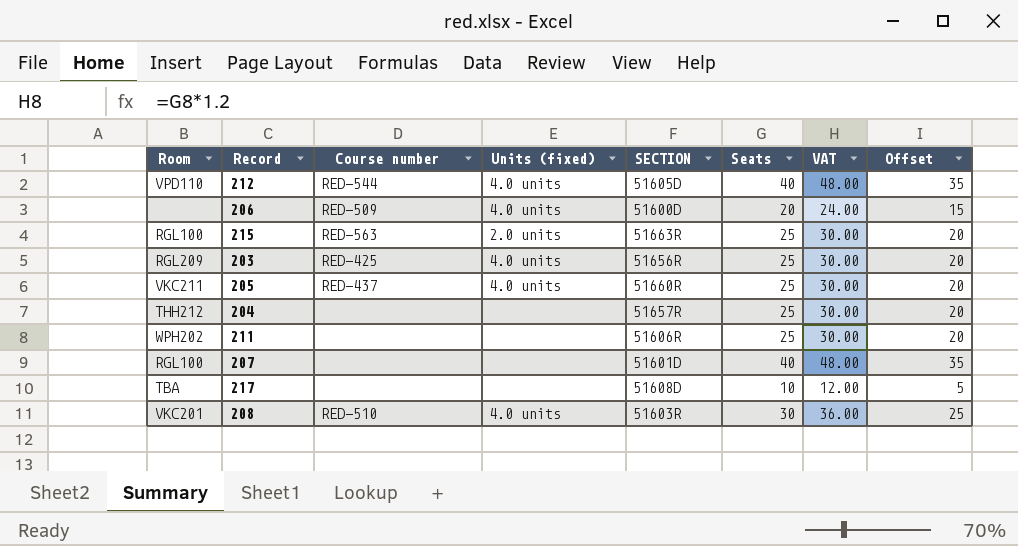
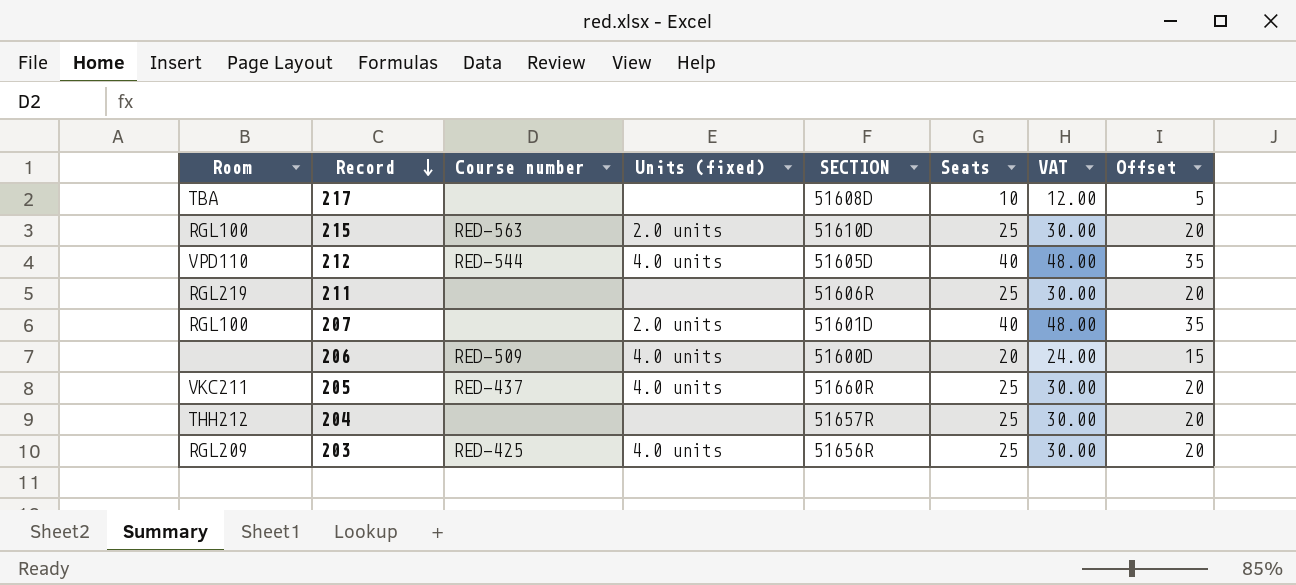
row order: none -> Record descending
row 208: VKC201 | RED-510 | 4.0 units | 51603R | 30 | 36.00 | 25 -> none
215 | SECTION: 51663R -> 51610D
211 | Room: WPH202 -> RGL219
207 | Units (fixed): none -> 2.0 units

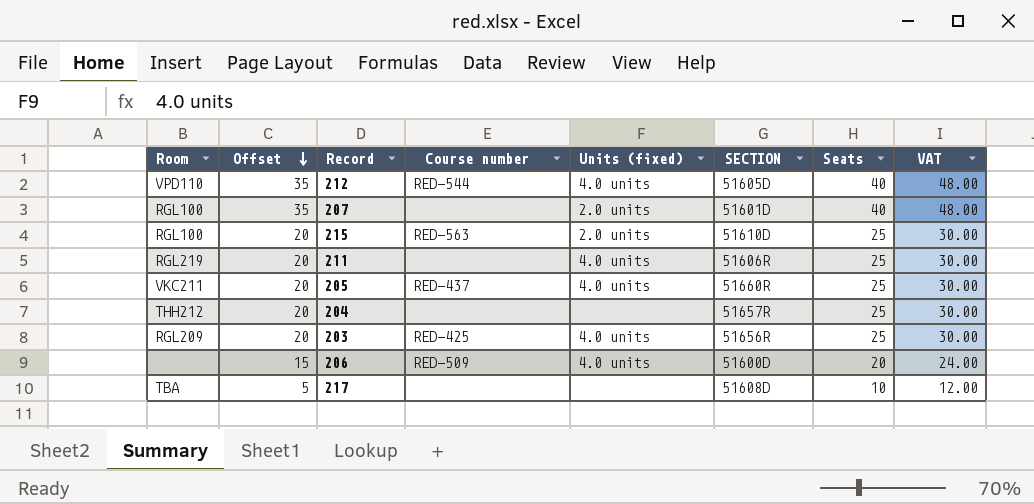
row order: Record descending -> Offset descending
column Offset | position: 8 -> 2
211 | Units (fixed): none -> 4.0 units

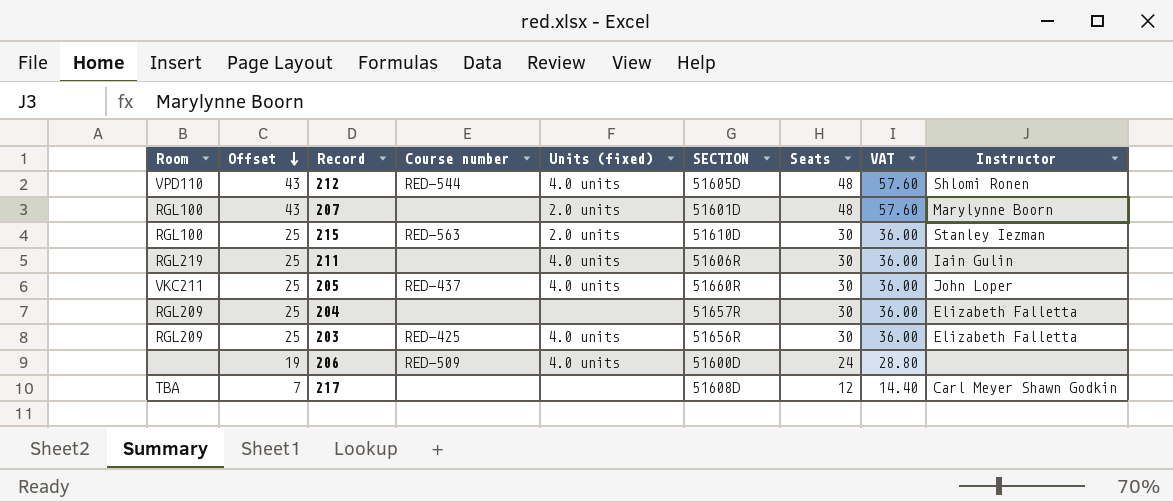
column Instructor | position: none -> 9
212 | Offset: 35 -> 43
212 | Seats: 40 -> 48
212 | VAT: 48.00 -> 57.60
207 | Offset: 35 -> 43
207 | Seats: 40 -> 48
207 | VAT: 48.00 -> 57.60
215 | Offset: 20 -> 25
215 | Seats: 25 -> 30
215 | VAT: 30.00 -> 36.00
211 | Offset: 20 -> 25
211 | Seats: 25 -> 30
211 | VAT: 30.00 -> 36.00
205 | Offset: 20 -> 25
205 | Seats: 25 -> 30
205 | VAT: 30.00 -> 36.00
204 | Room: THH212 -> RGL209
204 | Offset: 20 -> 25
204 | Seats: 25 -> 30
204 | VAT: 30.00 -> 36.00
203 | Offset: 20 -> 25
203 | Seats: 25 -> 30
203 | VAT: 30.00 -> 36.00
206 | Offset: 15 -> 19
206 | Seats: 20 -> 24
206 | VAT: 24.00 -> 28.80
217 | Offset: 5 -> 7
217 | Seats: 10 -> 12
217 | VAT: 12.00 -> 14.40

